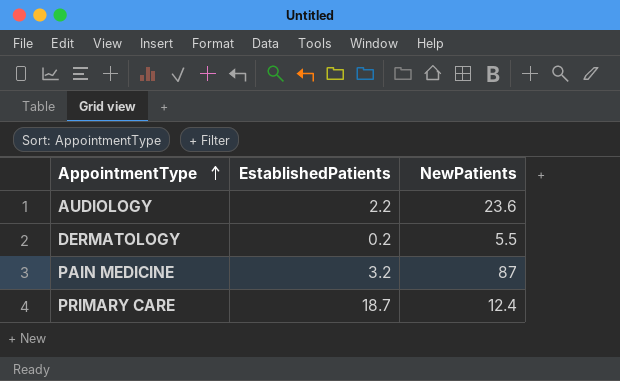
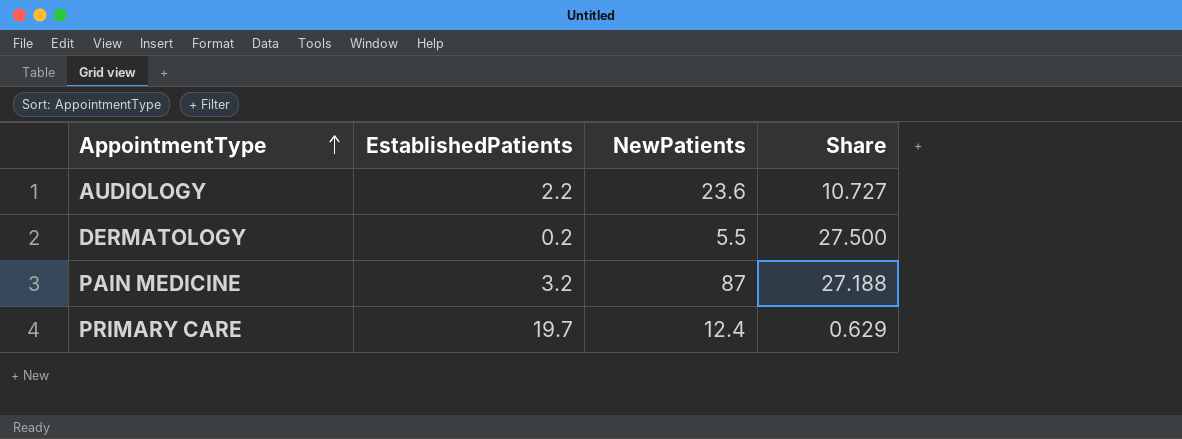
column Share | formula: none -> [NewPatients] / [EstablishedPatients]
PRIMARY CARE | EstablishedPatients: 18.7 -> 19.7

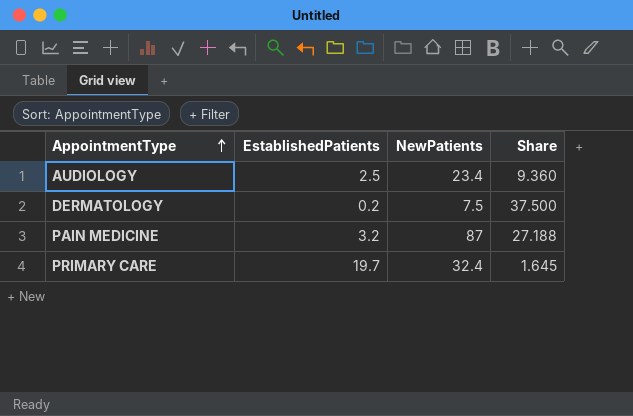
AUDIOLOGY | EstablishedPatients: 2.2 -> 2.5
AUDIOLOGY | NewPatients: 23.6 -> 23.4
AUDIOLOGY | Share: 10.727 -> 9.360
DERMATOLOGY | NewPatients: 5.5 -> 7.5
DERMATOLOGY | Share: 27.500 -> 37.500
PRIMARY CARE | NewPatients: 12.4 -> 32.4
PRIMARY CARE | Share: 0.629 -> 1.645

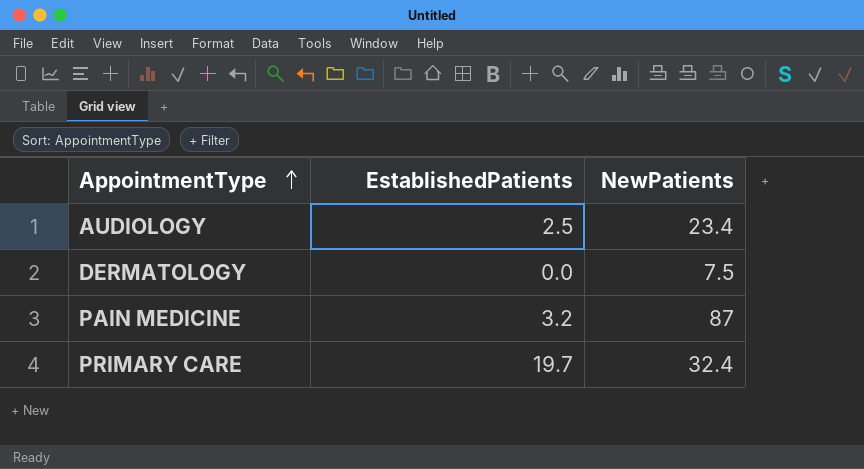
column Share | formula: [NewPatients] / [EstablishedPatients] -> none
DERMATOLOGY | EstablishedPatients: 0.2 -> 0.0

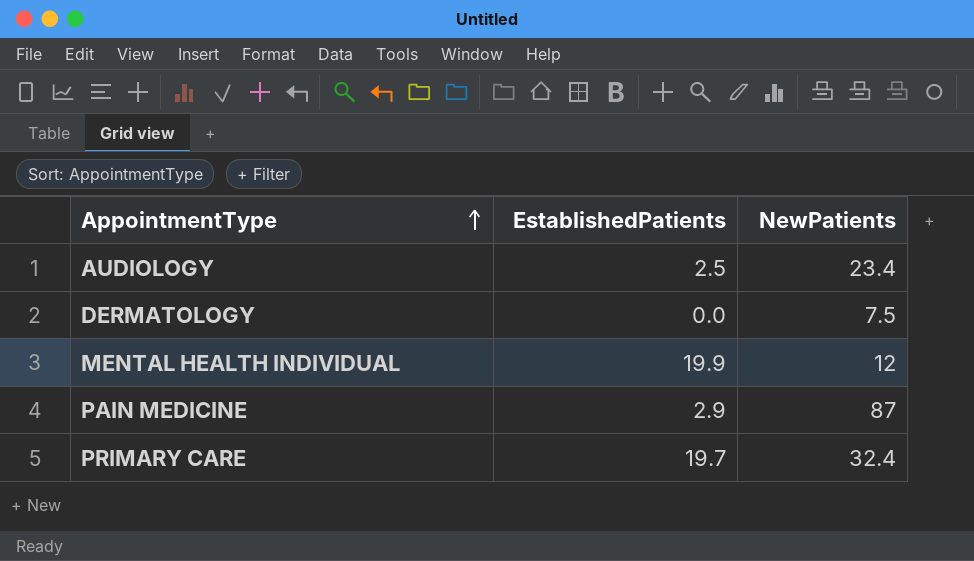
row MENTAL HEALTH INDIVIDUAL: none -> 19.9 | 12
PAIN MEDICINE | EstablishedPatients: 3.2 -> 2.9

